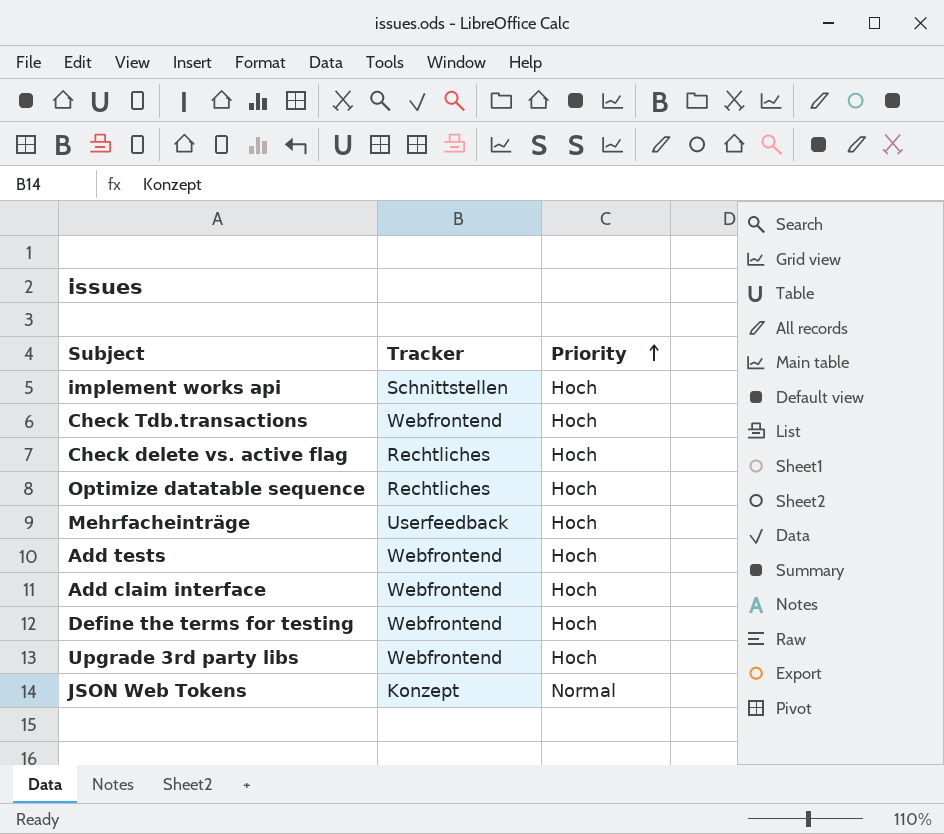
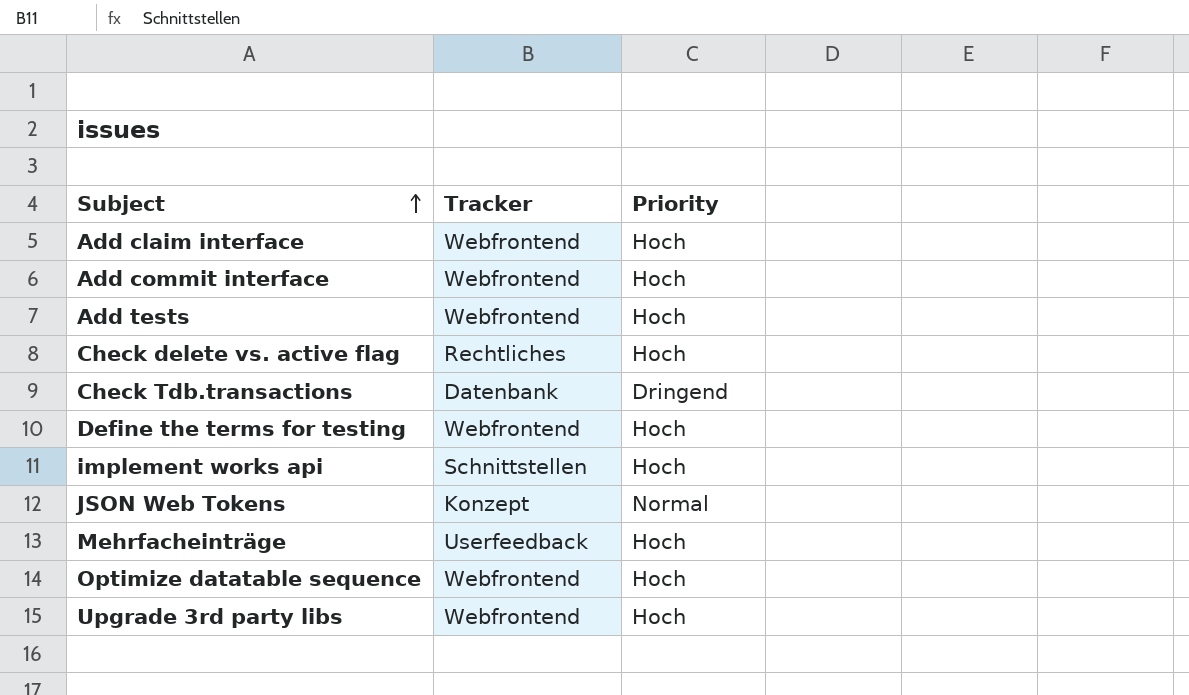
row order: Priority ascending -> Subject ascending
row Add commit interface: none -> Webfrontend | Hoch
Check Tdb.transactions | Tracker: Webfrontend -> Datenbank
Check Tdb.transactions | Priority: Hoch -> Dringend
Optimize datatable sequence | Tracker: Rechtliches -> Webfrontend

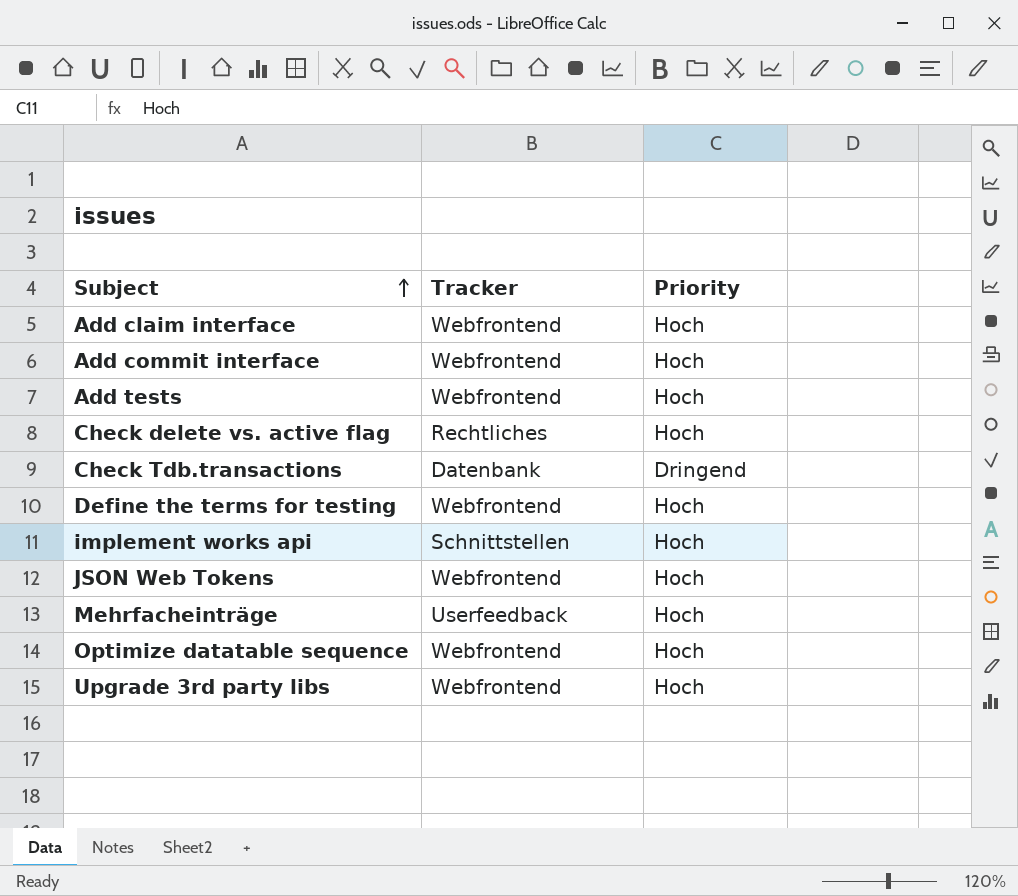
JSON Web Tokens | Tracker: Konzept -> Webfrontend
JSON Web Tokens | Priority: Normal -> Hoch

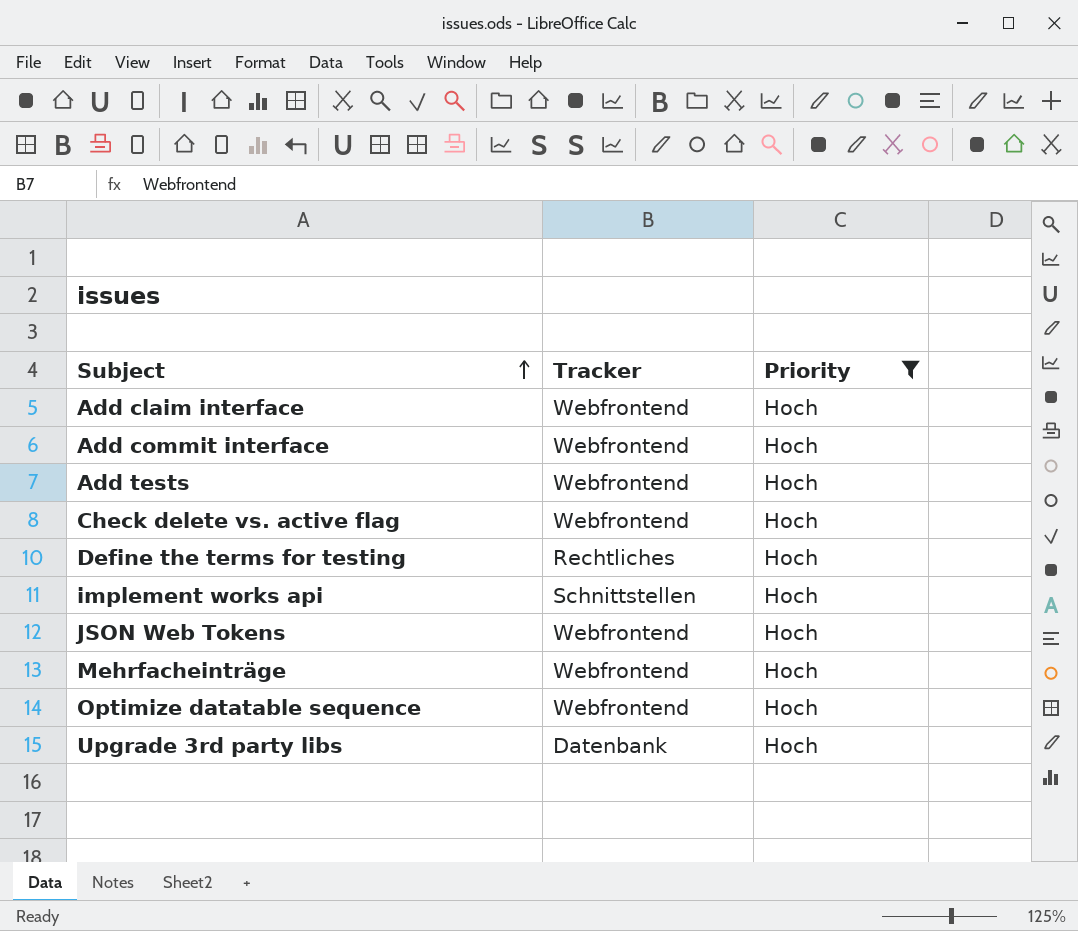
filter: none -> Priority = Hoch
Check delete vs. active flag | Tracker: Rechtliches -> Webfrontend
Define the terms for testing | Tracker: Webfrontend -> Rechtliches
Mehrfacheinträge | Tracker: Userfeedback -> Webfrontend
Upgrade 3rd party libs | Tracker: Webfrontend -> Datenbank

